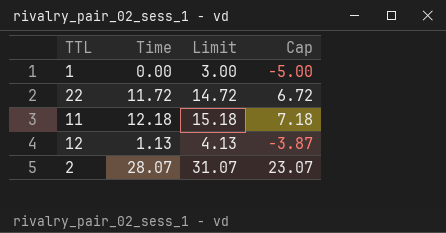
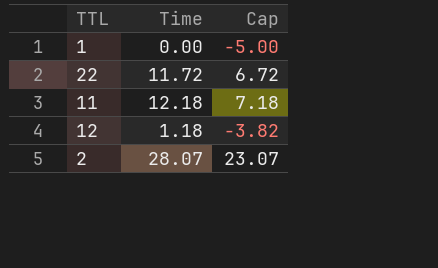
column Limit | formula: [Time] + 3 -> none
12 | Time: 1.13 -> 1.18
12 | Cap: -3.87 -> -3.82

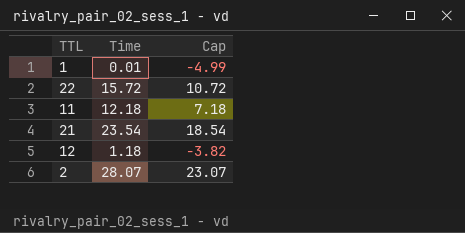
1 | Time: 0.00 -> 0.01
1 | Cap: -5.00 -> -4.99
22 | Time: 11.72 -> 15.72
22 | Cap: 6.72 -> 10.72
row 21: none -> 23.54 | 18.54

